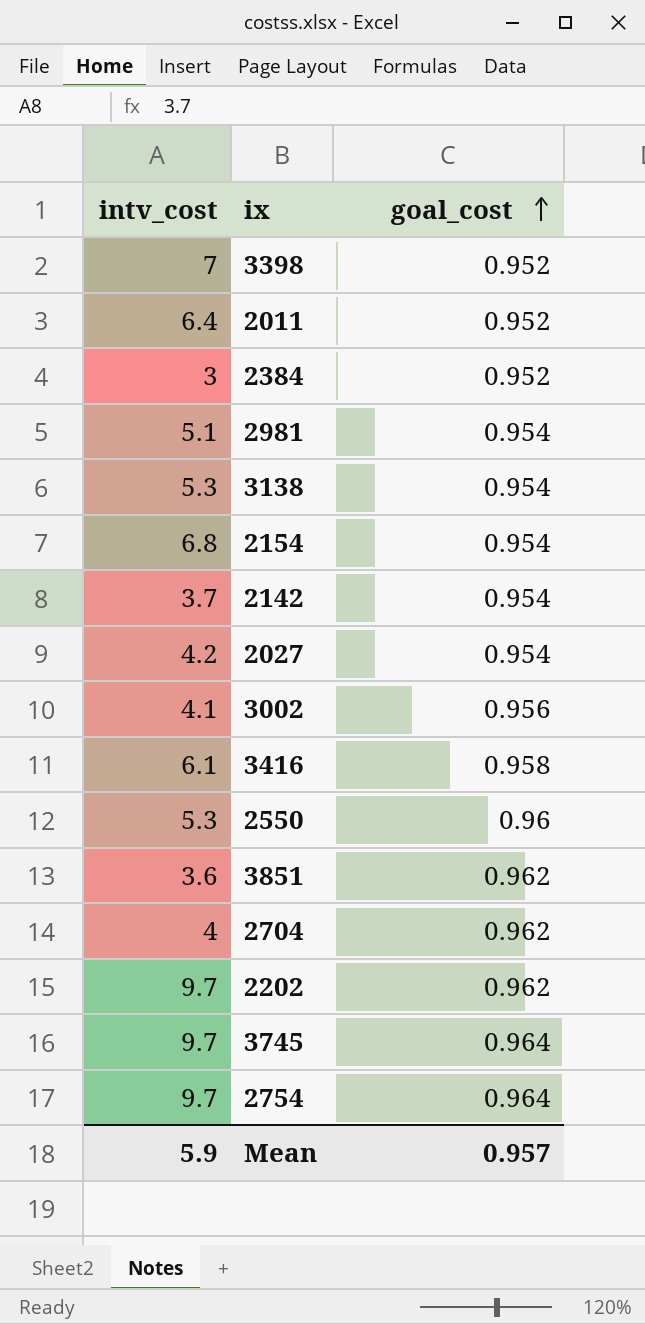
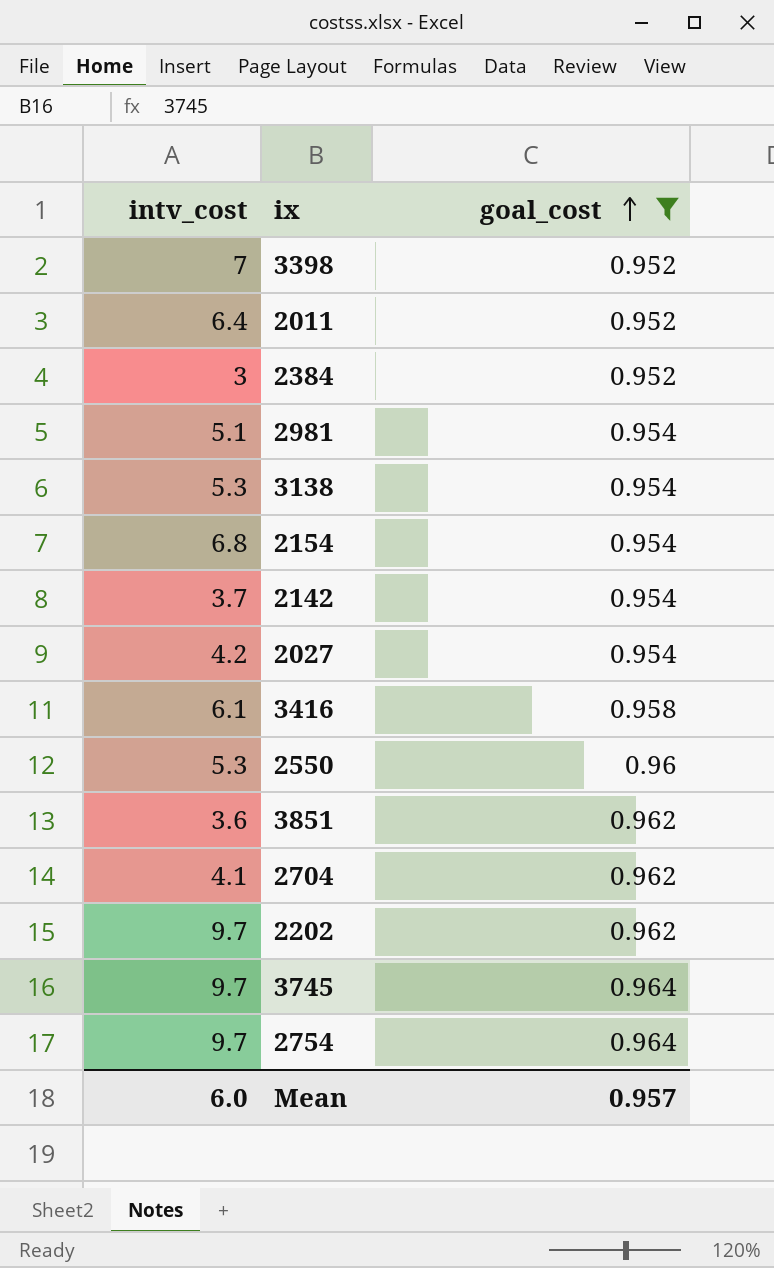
filter: none -> goal_cost != 0.956
2704 | intv_cost: 4 -> 4.1
Mean | intv_cost: 5.9 -> 6.0

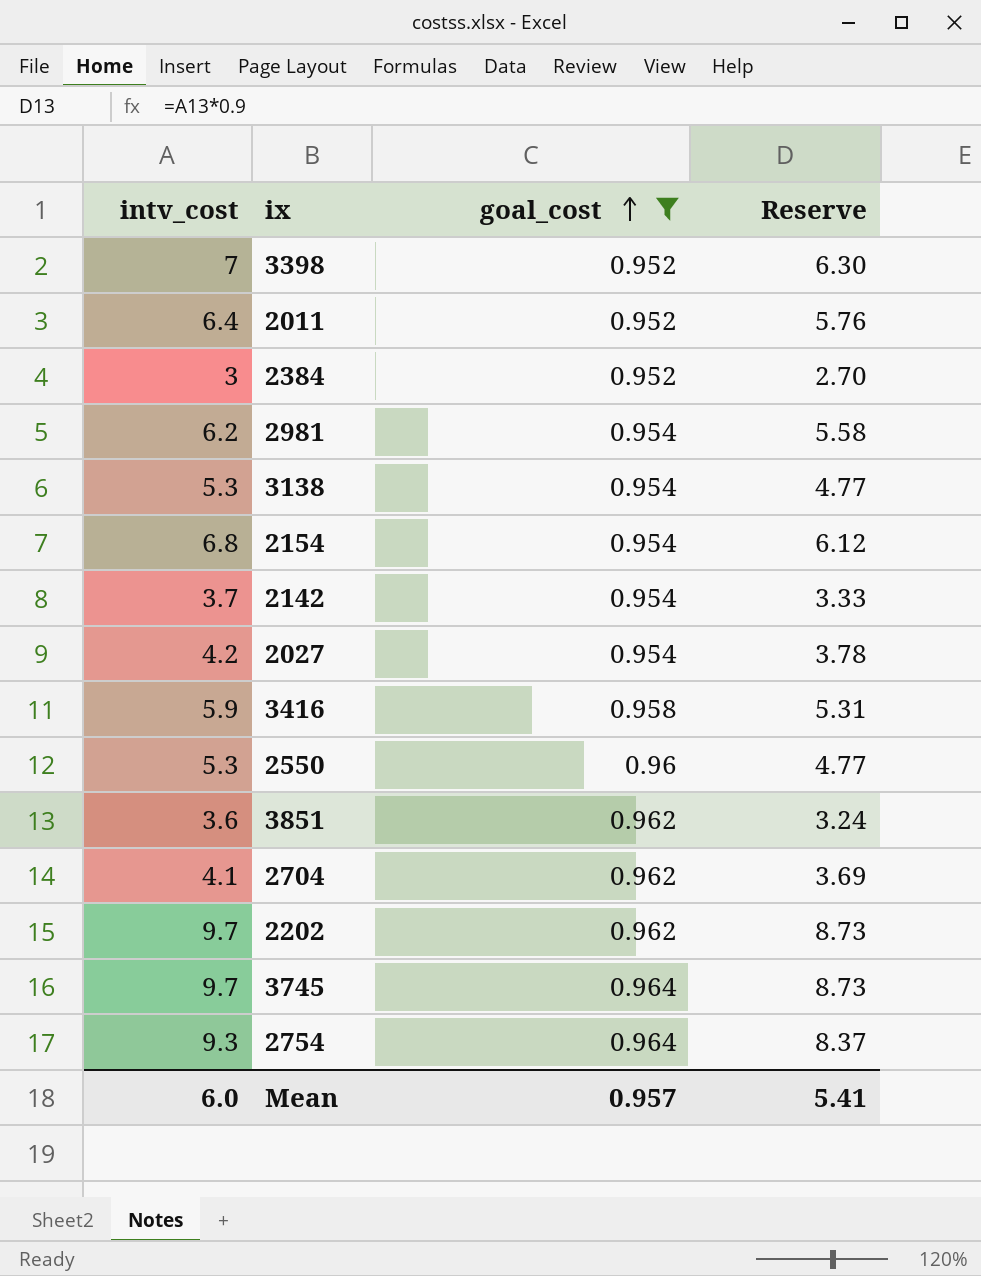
column Reserve | formula: none -> [intv_cost] * 0.9
2981 | intv_cost: 5.1 -> 6.2
3416 | intv_cost: 6.1 -> 5.9
2754 | intv_cost: 9.7 -> 9.3

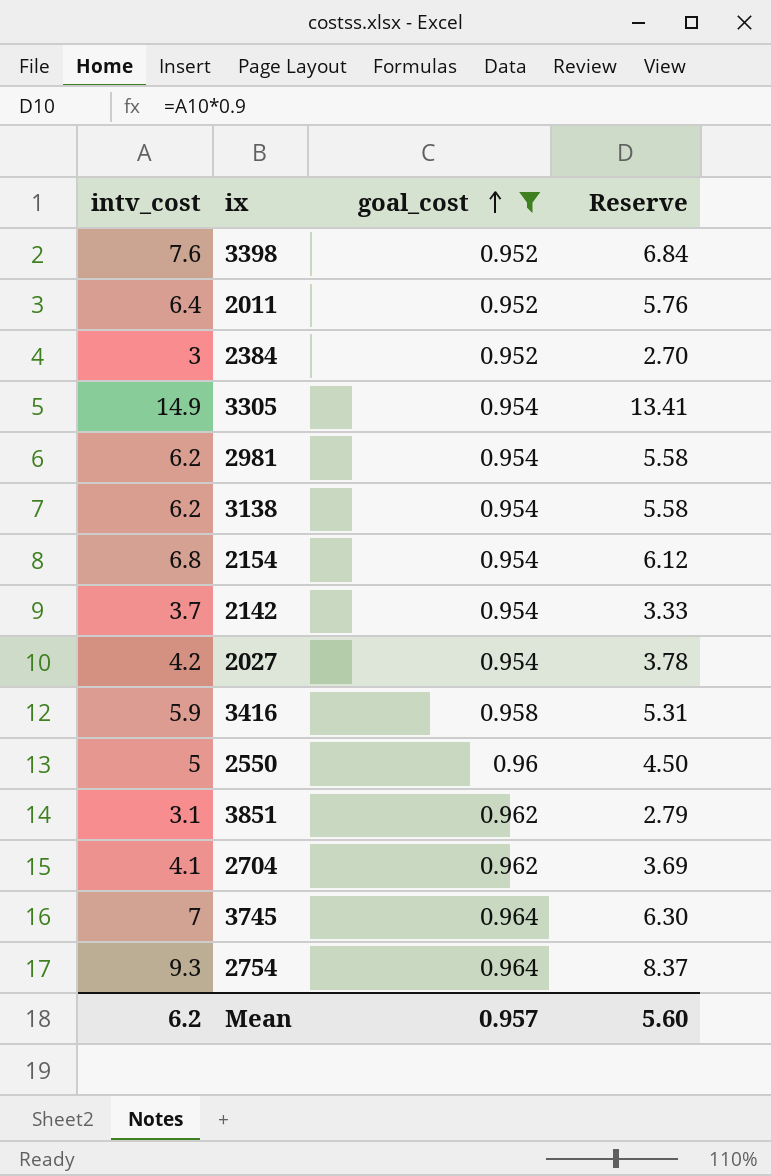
row 2202: 9.7 | 0.962 | 8.73 -> none
3398 | intv_cost: 7 -> 7.6
3398 | Reserve: 6.30 -> 6.84
row 3305: none -> 14.9 | 0.954 | 13.41
3138 | intv_cost: 5.3 -> 6.2
3138 | Reserve: 4.77 -> 5.58
2550 | intv_cost: 5.3 -> 5
2550 | Reserve: 4.77 -> 4.50
3851 | intv_cost: 3.6 -> 3.1
3851 | Reserve: 3.24 -> 2.79
3745 | intv_cost: 9.7 -> 7
3745 | Reserve: 8.73 -> 6.30
Mean | intv_cost: 6.0 -> 6.2
Mean | Reserve: 5.41 -> 5.60

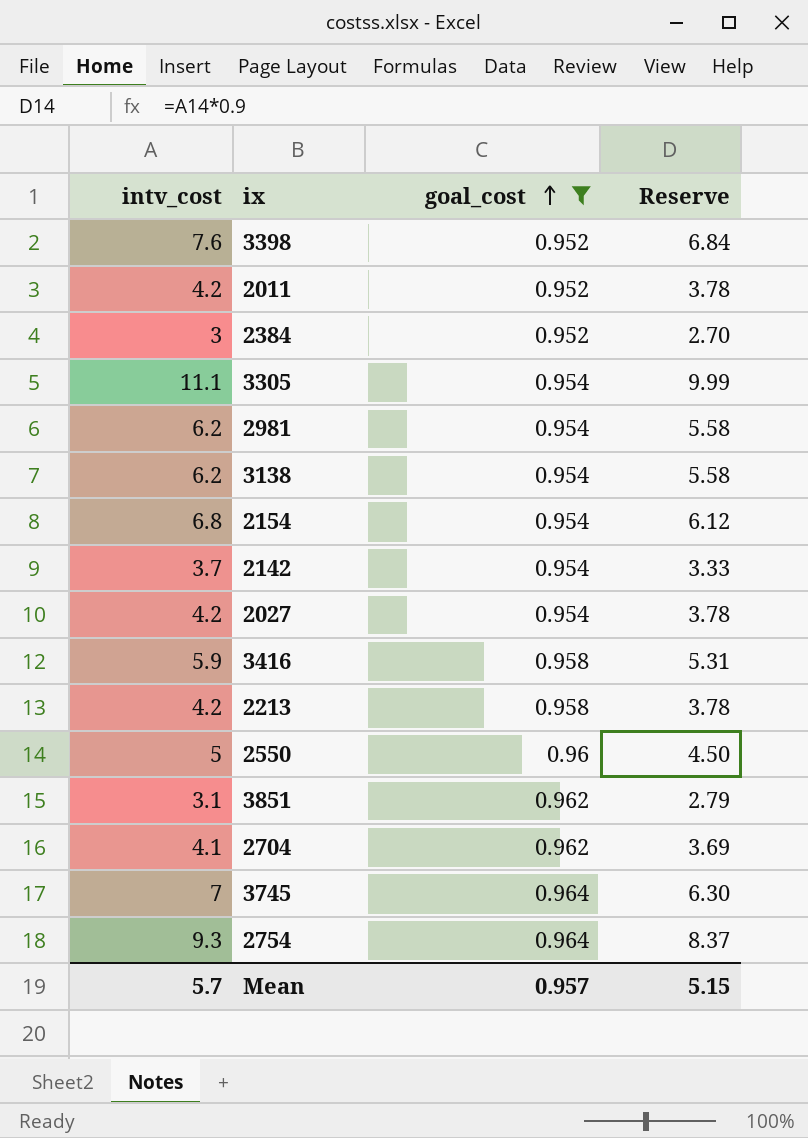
2011 | intv_cost: 6.4 -> 4.2
2011 | Reserve: 5.76 -> 3.78
3305 | intv_cost: 14.9 -> 11.1
3305 | Reserve: 13.41 -> 9.99
row 2213: none -> 4.2 | 0.958 | 3.78
Mean | intv_cost: 6.2 -> 5.7
Mean | Reserve: 5.60 -> 5.15

